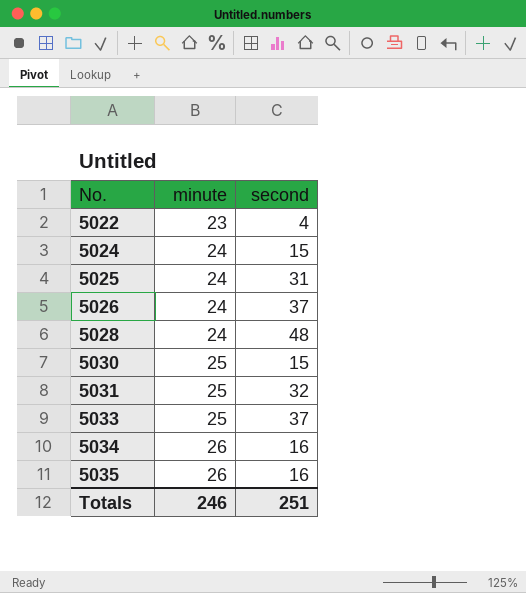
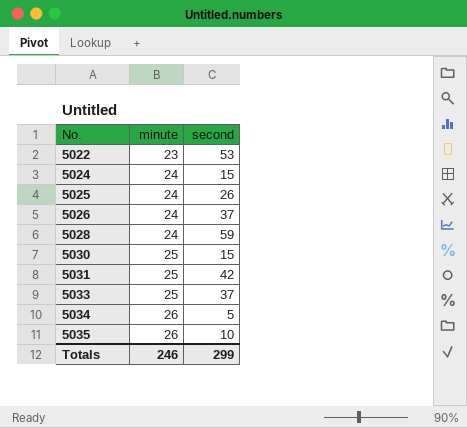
5022 | second: 4 -> 53
5025 | second: 31 -> 26
5028 | second: 48 -> 59
5031 | second: 32 -> 42
5034 | second: 16 -> 5
5035 | second: 16 -> 10
Totals | second: 251 -> 299

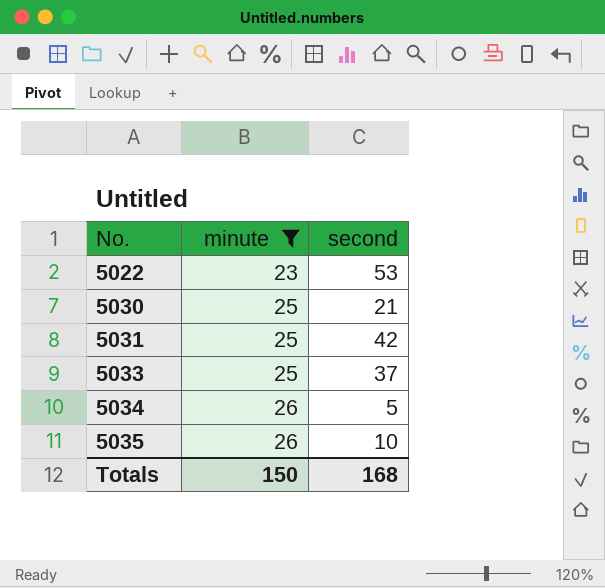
filter: none -> minute != 24
5030 | second: 15 -> 21
Totals | minute: 246 -> 150
Totals | second: 299 -> 168

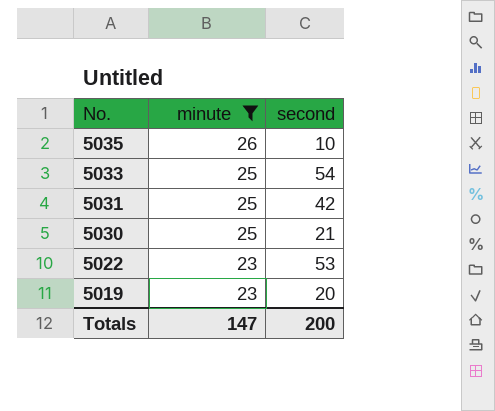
row order: No. ascending -> No. descending
row 5034: 26 | 5 -> none
5033 | second: 37 -> 54
row 5019: none -> 23 | 20
Totals | minute: 150 -> 147
Totals | second: 168 -> 200

